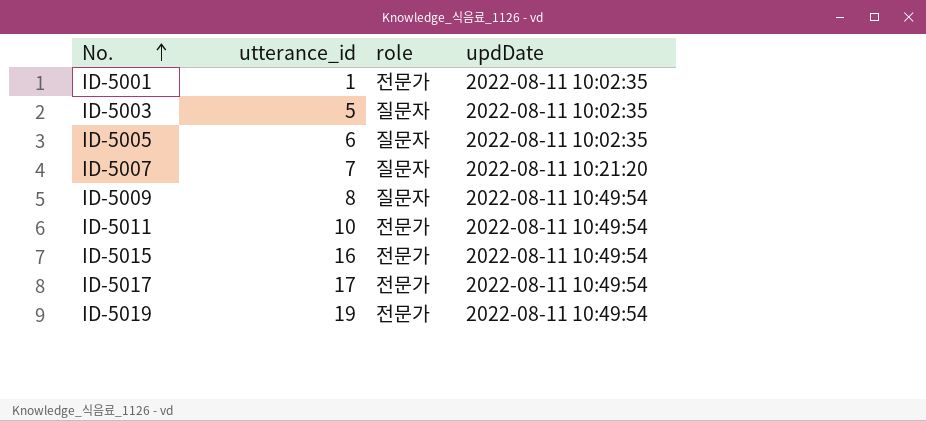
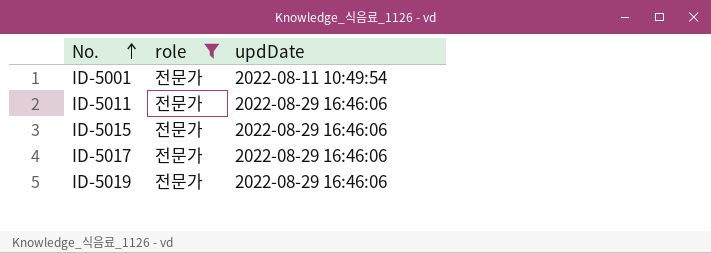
filter: none -> role = 전문가
column utterance_id | position: 2 -> none
ID-5001 | updDate: 2022-08-11 10:02:35 -> 2022-08-11 10:49:54
ID-5011 | updDate: 2022-08-11 10:49:54 -> 2022-08-29 16:46:06
ID-5015 | updDate: 2022-08-11 10:49:54 -> 2022-08-29 16:46:06
ID-5017 | updDate: 2022-08-11 10:49:54 -> 2022-08-29 16:46:06
ID-5019 | updDate: 2022-08-11 10:49:54 -> 2022-08-29 16:46:06

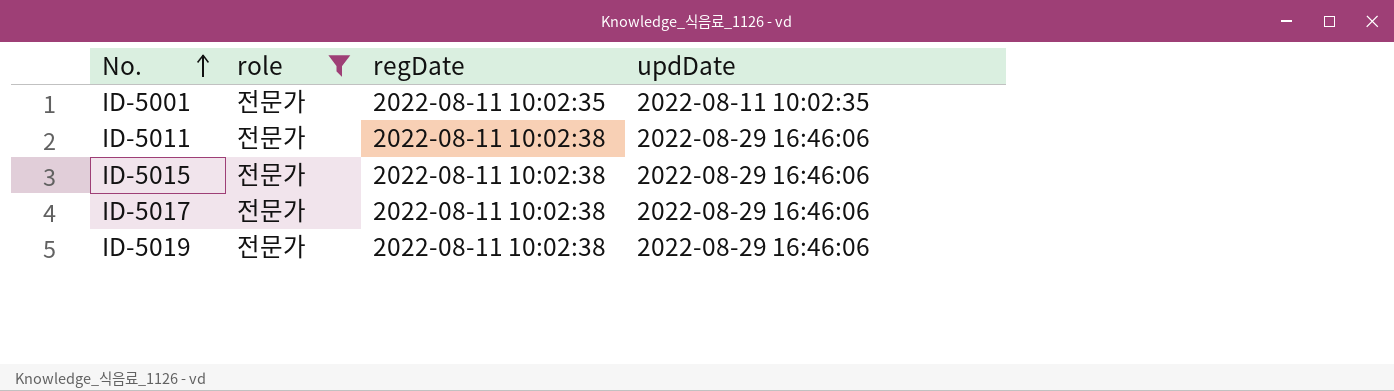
column regDate | position: none -> 3
ID-5001 | updDate: 2022-08-11 10:49:54 -> 2022-08-11 10:02:35

